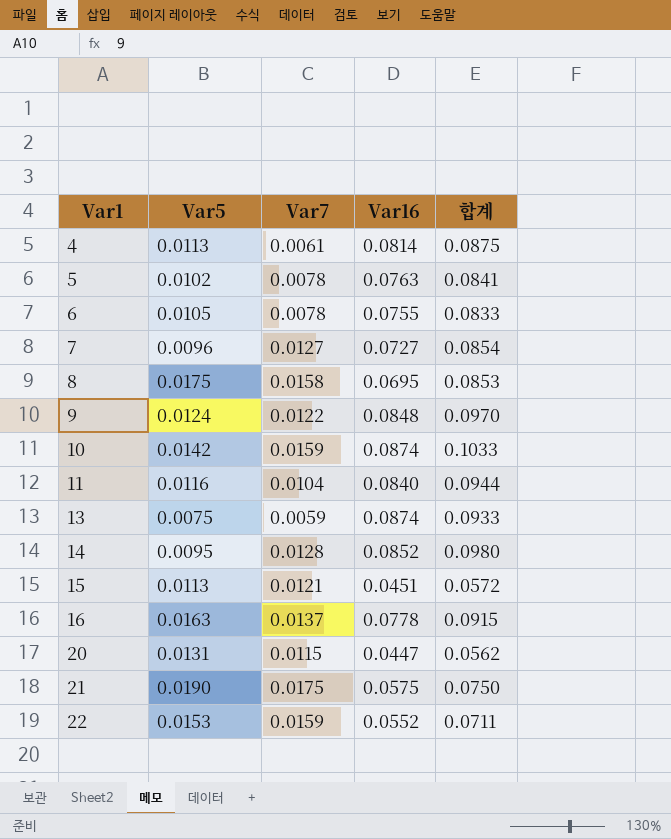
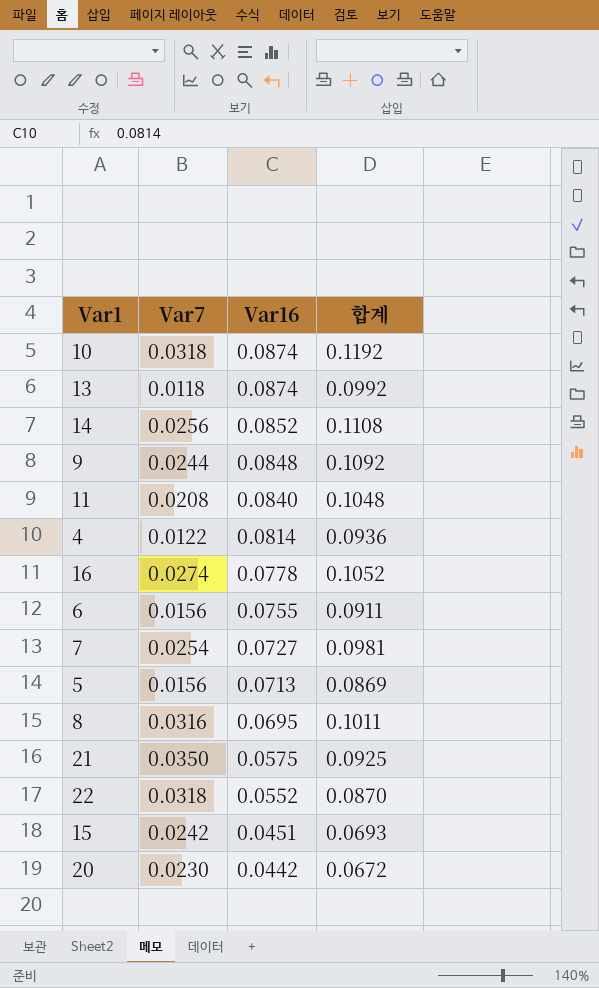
row order: Var1 ascending -> Var16 descending
column Var5 | position: 2 -> none
10 | Var7: 0.0159 -> 0.0318
10 | 합계: 0.1033 -> 0.1192
13 | Var7: 0.0059 -> 0.0118
13 | 합계: 0.0933 -> 0.0992
14 | Var7: 0.0128 -> 0.0256
14 | 합계: 0.0980 -> 0.1108
9 | Var7: 0.0122 -> 0.0244
9 | 합계: 0.0970 -> 0.1092
11 | Var7: 0.0104 -> 0.0208
11 | 합계: 0.0944 -> 0.1048
4 | Var7: 0.0061 -> 0.0122
4 | 합계: 0.0875 -> 0.0936
16 | Var7: 0.0137 -> 0.0274
16 | 합계: 0.0915 -> 0.1052
6 | Var7: 0.0078 -> 0.0156
6 | 합계: 0.0833 -> 0.0911
7 | Var7: 0.0127 -> 0.0254
7 | 합계: 0.0854 -> 0.0981
5 | Var7: 0.0078 -> 0.0156
5 | Var16: 0.0763 -> 0.0713
5 | 합계: 0.0841 -> 0.0869
8 | Var7: 0.0158 -> 0.0316
8 | 합계: 0.0853 -> 0.1011
21 | Var7: 0.0175 -> 0.0350
21 | 합계: 0.0750 -> 0.0925
22 | Var7: 0.0159 -> 0.0318
22 | 합계: 0.0711 -> 0.0870
15 | Var7: 0.0121 -> 0.0242
15 | 합계: 0.0572 -> 0.0693
20 | Var7: 0.0115 -> 0.0230
20 | Var16: 0.0447 -> 0.0442
20 | 합계: 0.0562 -> 0.0672

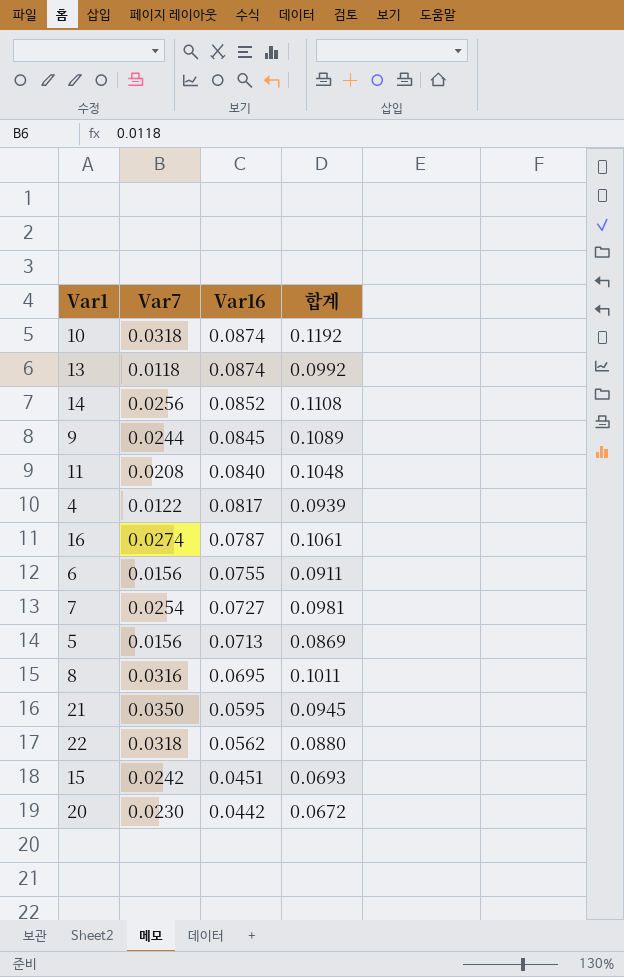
9 | Var16: 0.0848 -> 0.0845
9 | 합계: 0.1092 -> 0.1089
4 | Var16: 0.0814 -> 0.0817
4 | 합계: 0.0936 -> 0.0939
16 | Var16: 0.0778 -> 0.0787
16 | 합계: 0.1052 -> 0.1061
21 | Var16: 0.0575 -> 0.0595
21 | 합계: 0.0925 -> 0.0945
22 | Var16: 0.0552 -> 0.0562
22 | 합계: 0.0870 -> 0.0880

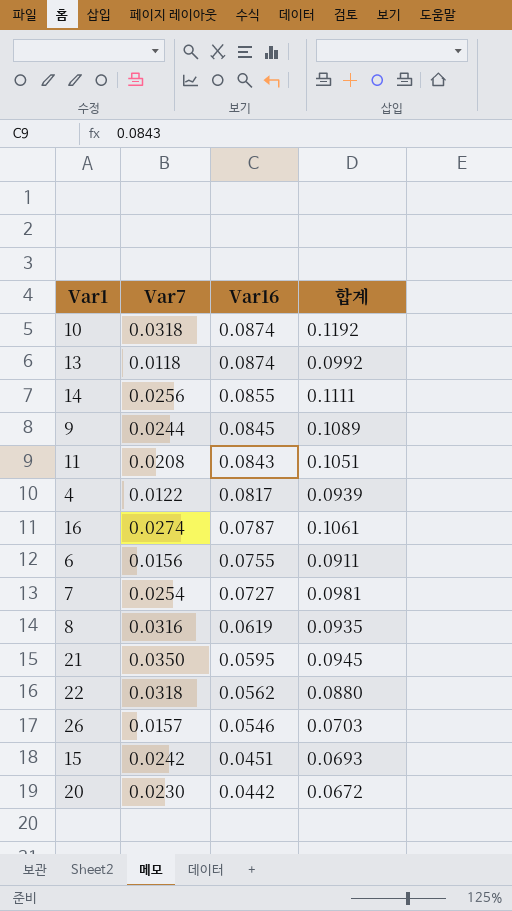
row 5: 0.0156 | 0.0713 | 0.0869 -> none
14 | Var16: 0.0852 -> 0.0855
14 | 합계: 0.1108 -> 0.1111
11 | Var16: 0.0840 -> 0.0843
11 | 합계: 0.1048 -> 0.1051
8 | Var16: 0.0695 -> 0.0619
8 | 합계: 0.1011 -> 0.0935
row 26: none -> 0.0157 | 0.0546 | 0.0703

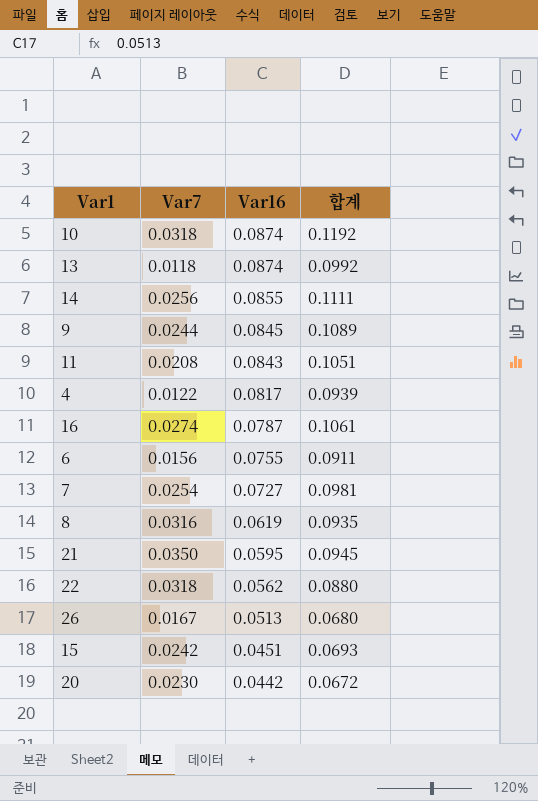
26 | Var7: 0.0157 -> 0.0167
26 | Var16: 0.0546 -> 0.0513
26 | 합계: 0.0703 -> 0.0680

